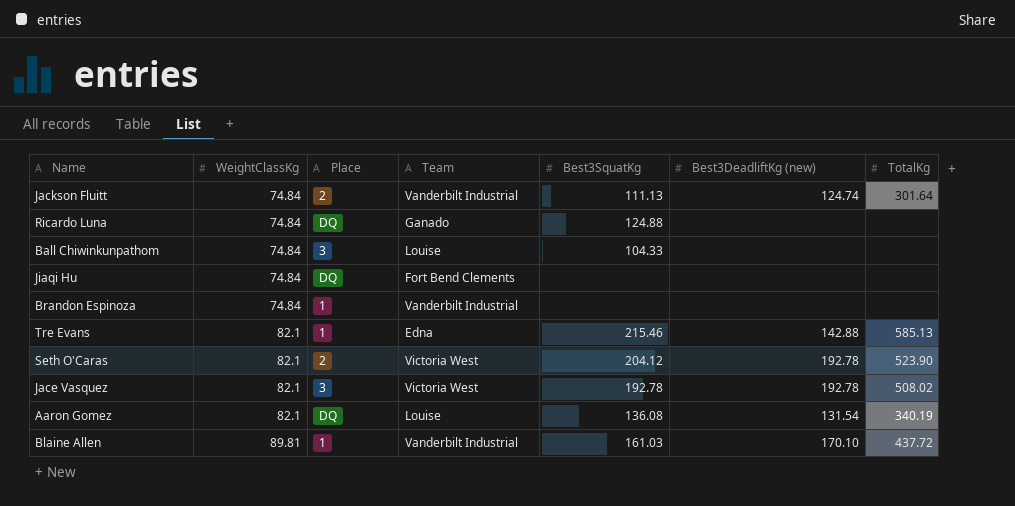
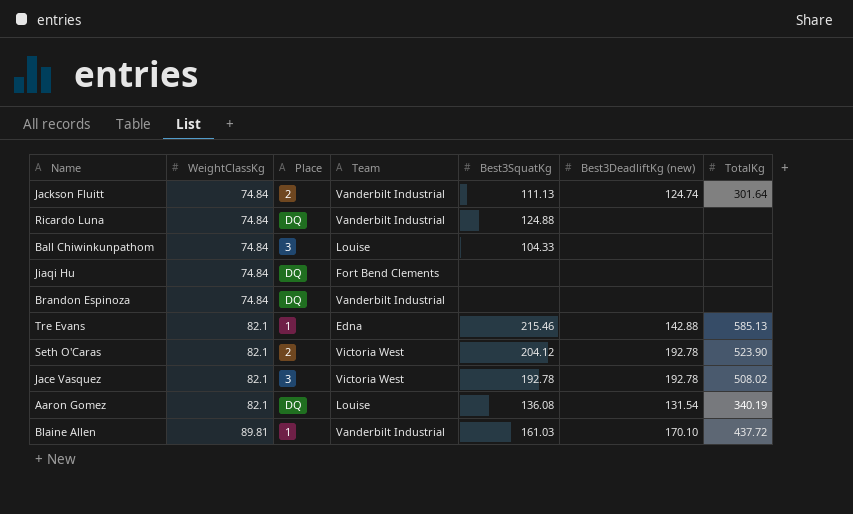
Ricardo Luna | Team: Ganado -> Vanderbilt Industrial
Brandon Espinoza | Place: 1 -> DQ

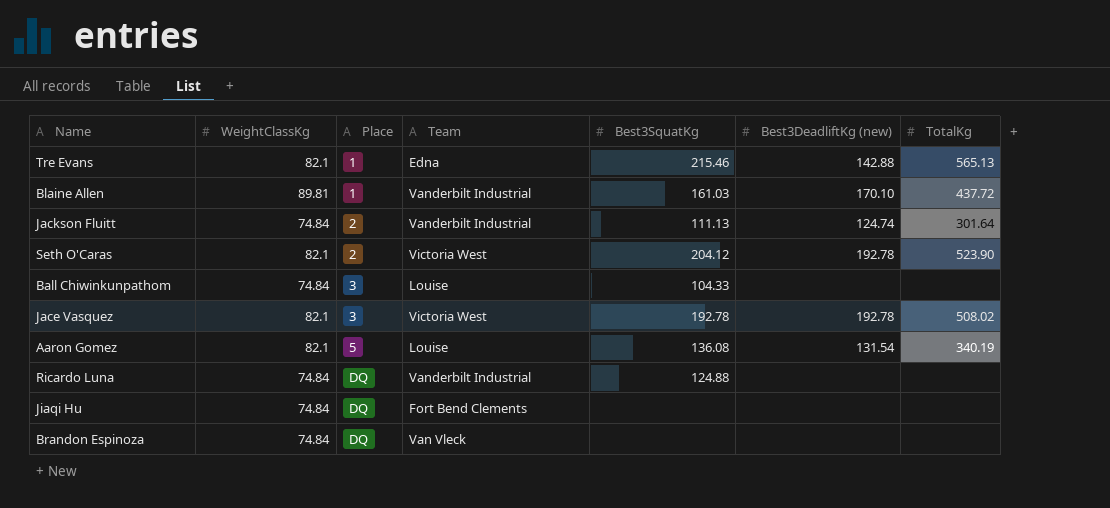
row order: WeightClassKg ascending -> Place ascending
Tre Evans | TotalKg: 585.13 -> 565.13
Aaron Gomez | Place: DQ -> 5
Brandon Espinoza | Team: Vanderbilt Industrial -> Van Vleck

